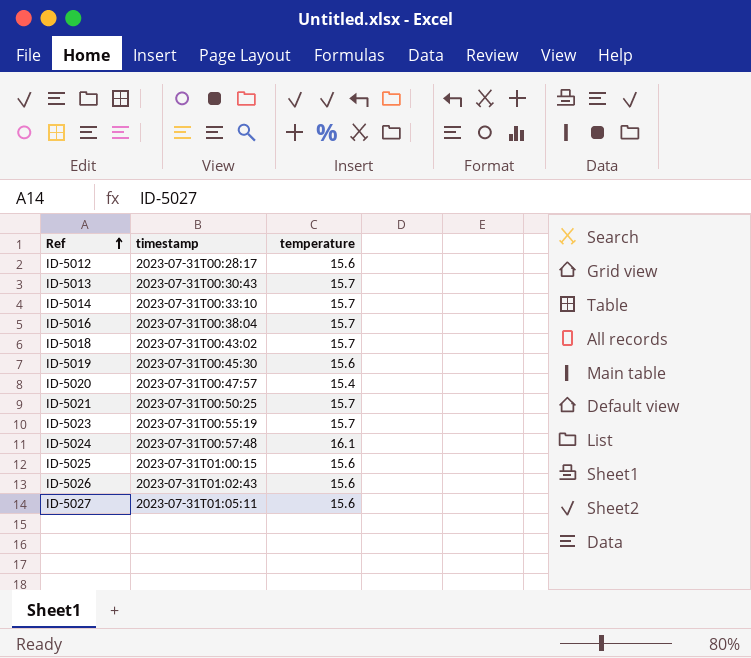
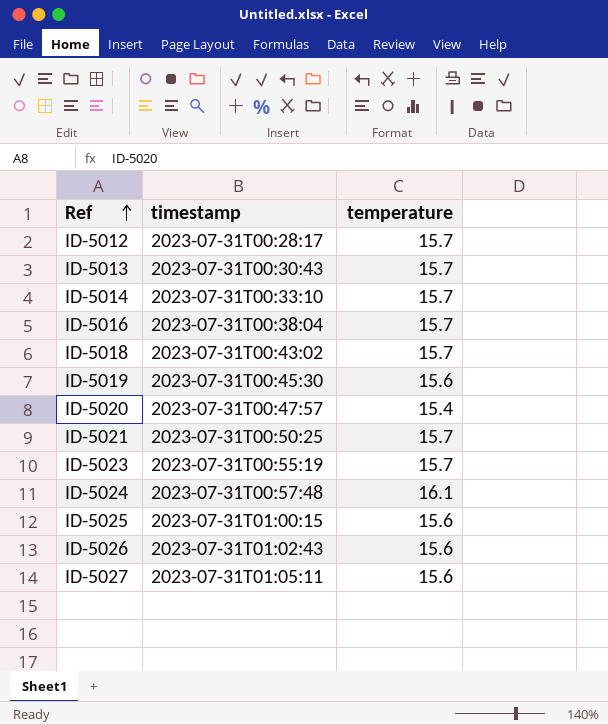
ID-5012 | temperature: 15.6 -> 15.7

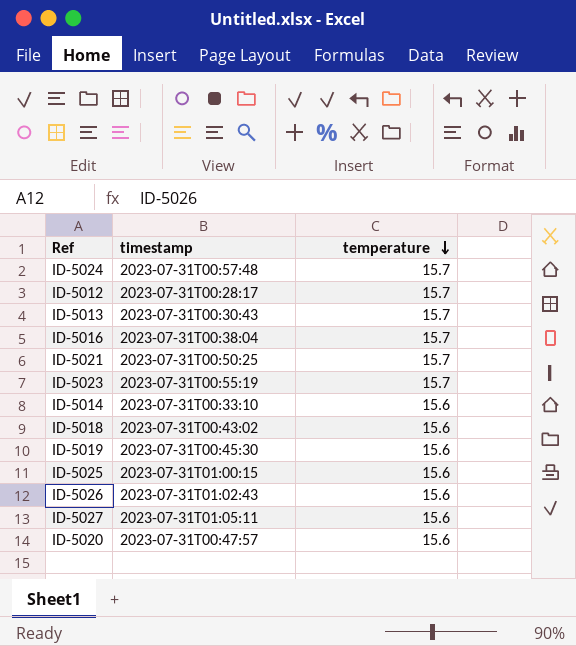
row order: Ref ascending -> temperature descending
ID-5024 | temperature: 16.1 -> 15.7
ID-5014 | temperature: 15.7 -> 15.6
ID-5018 | temperature: 15.7 -> 15.6
ID-5020 | temperature: 15.4 -> 15.6

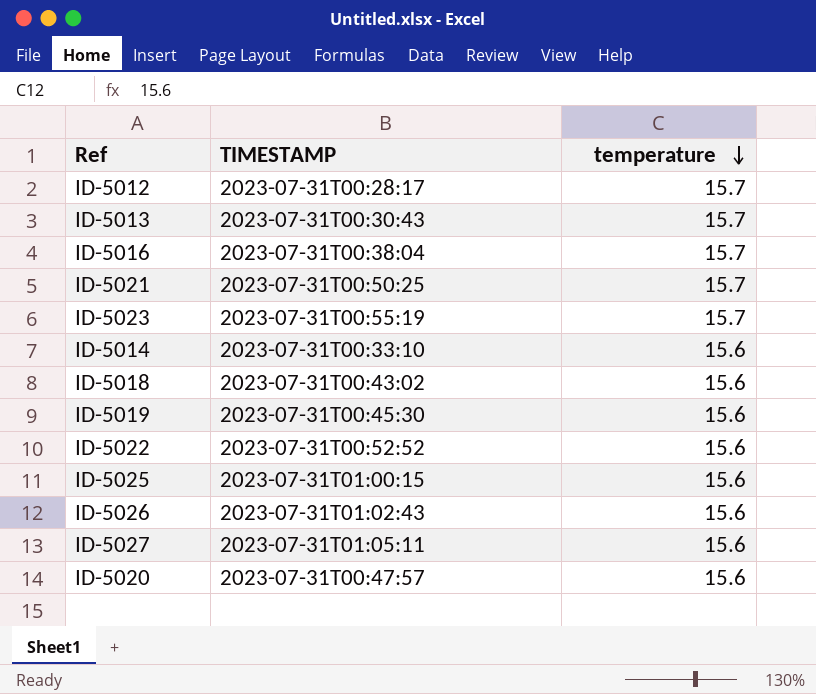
column name: timestamp -> TIMESTAMP
row ID-5024: 2023-07-31T00:57:48 | 15.7 -> none
row ID-5022: none -> 2023-07-31T00:52:52 | 15.6

